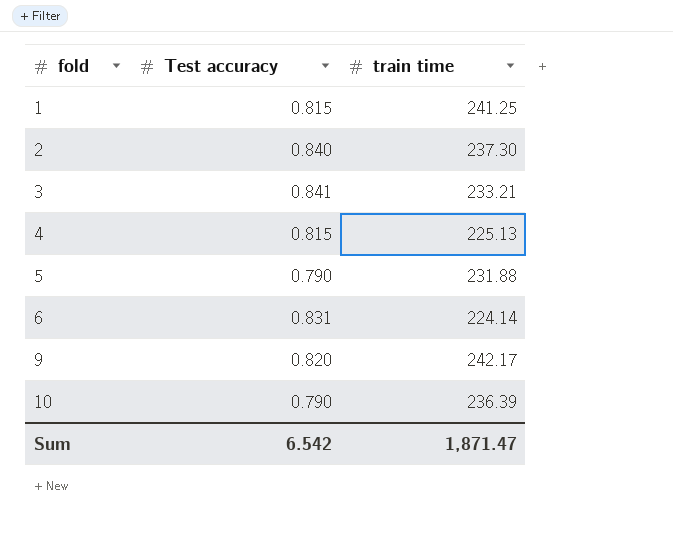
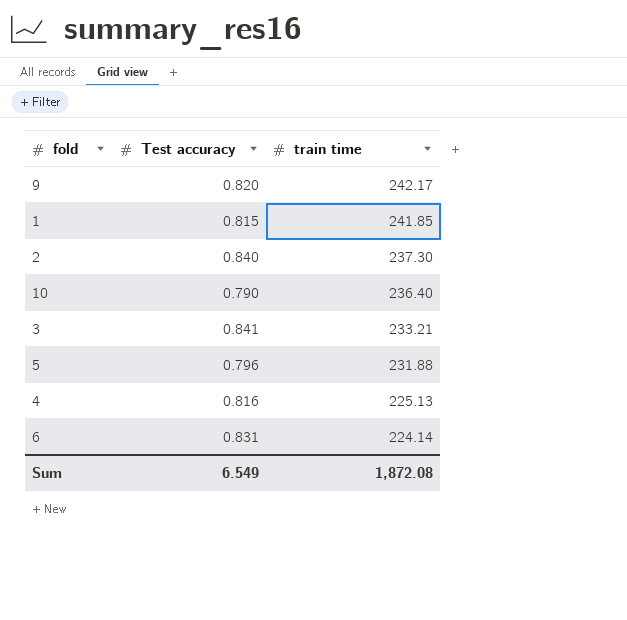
row order: fold ascending -> train time descending
1 | train time: 241.25 -> 241.85
10 | train time: 236.39 -> 236.40
5 | Test accuracy: 0.790 -> 0.796
4 | Test accuracy: 0.815 -> 0.816
Sum | Test accuracy: 6.542 -> 6.549
Sum | train time: 1,871.47 -> 1,872.08

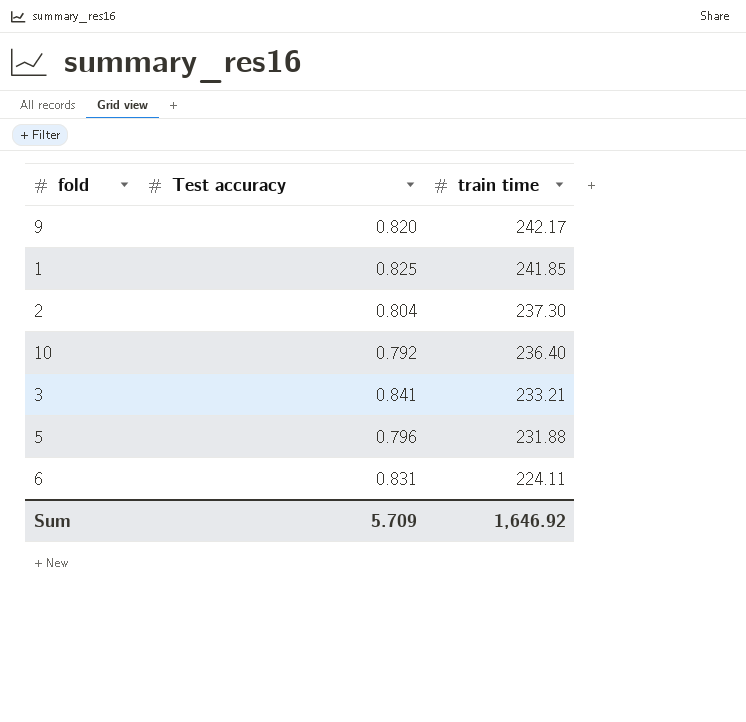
row 4: 0.816 | 225.13 -> none
1 | Test accuracy: 0.815 -> 0.825
2 | Test accuracy: 0.840 -> 0.804
10 | Test accuracy: 0.790 -> 0.792
6 | train time: 224.14 -> 224.11
Sum | Test accuracy: 6.549 -> 5.709
Sum | train time: 1,872.08 -> 1,646.92

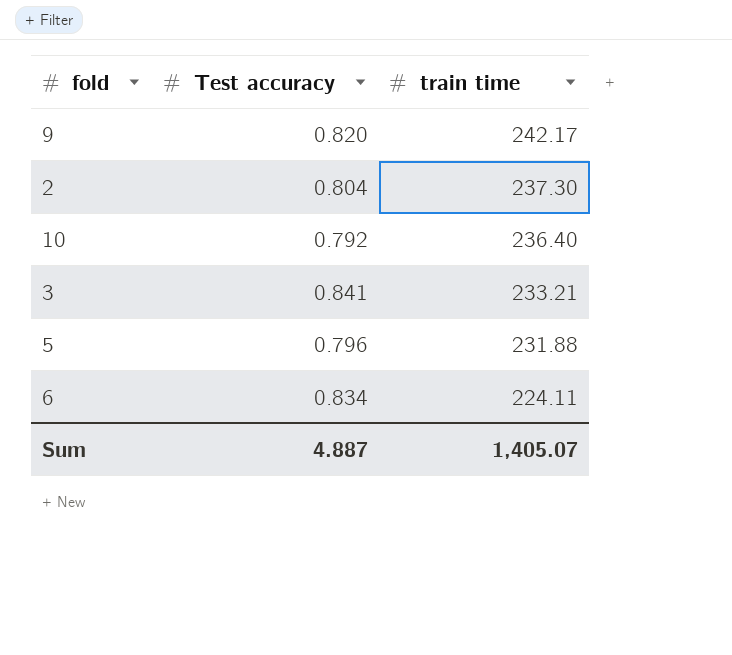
row 1: 0.825 | 241.85 -> none
6 | Test accuracy: 0.831 -> 0.834
Sum | Test accuracy: 5.709 -> 4.887
Sum | train time: 1,646.92 -> 1,405.07

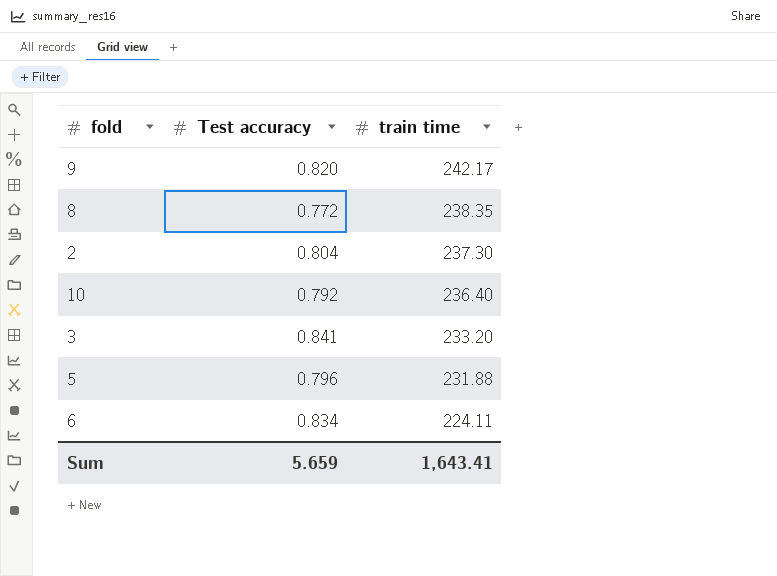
row 8: none -> 0.772 | 238.35
3 | train time: 233.21 -> 233.20
Sum | Test accuracy: 4.887 -> 5.659
Sum | train time: 1,405.07 -> 1,643.41

